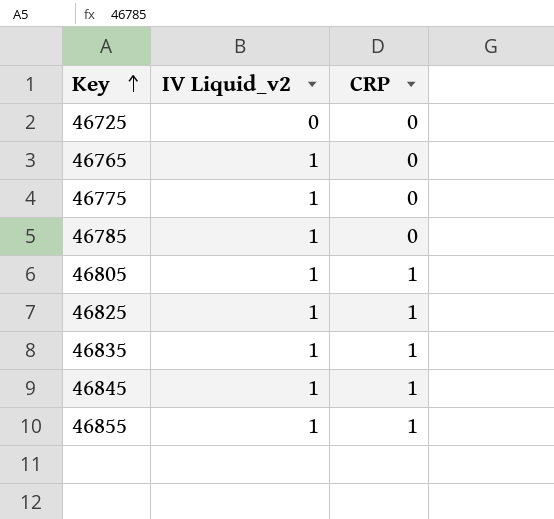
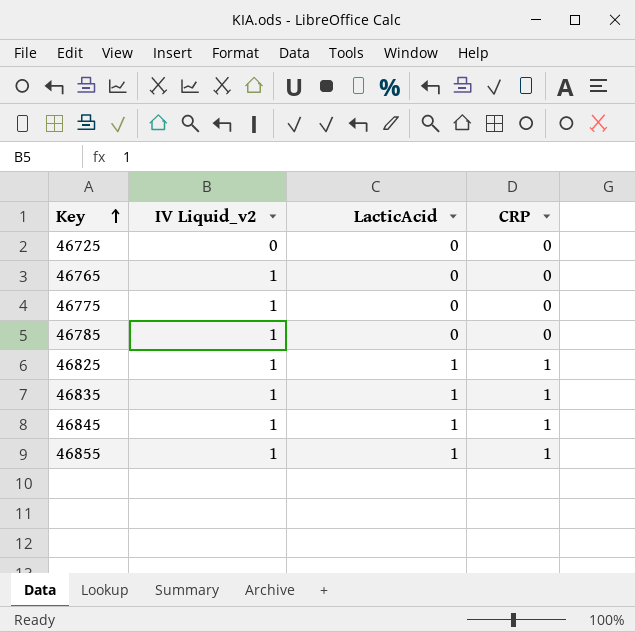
column LacticAcid | position: none -> 3
row 46805: 1 | 1 -> none

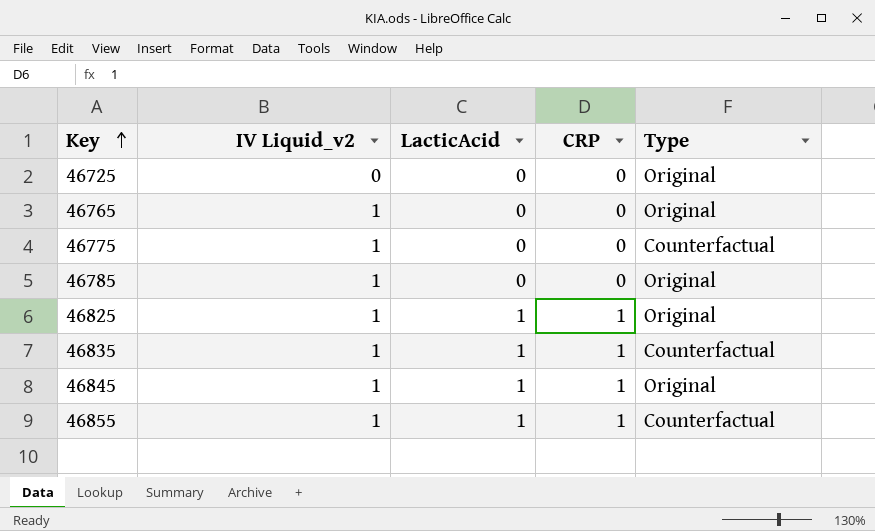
column Type | position: none -> 5

